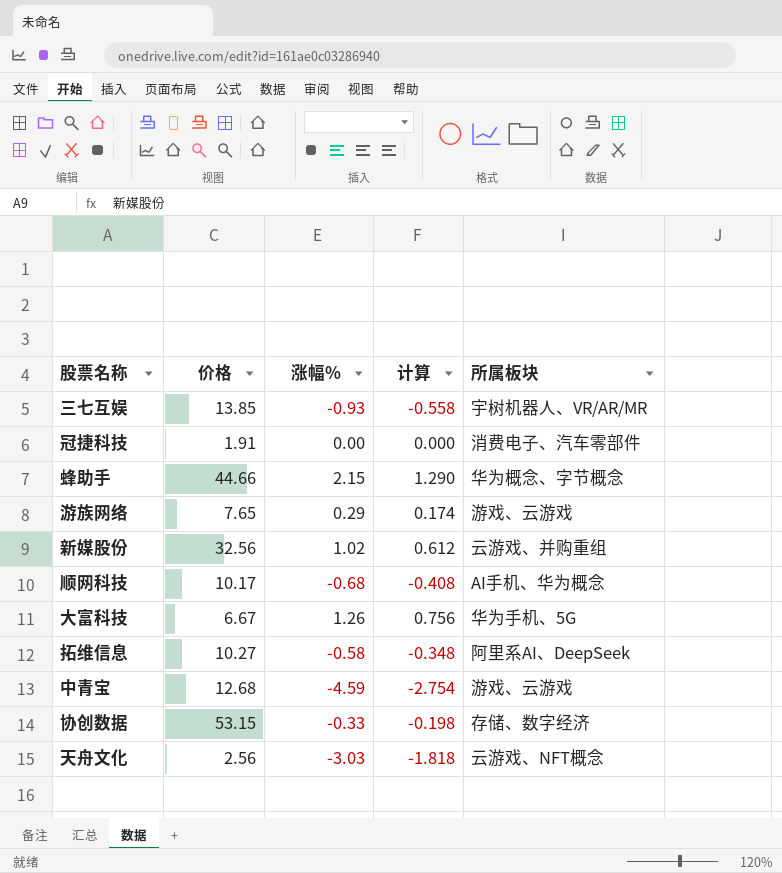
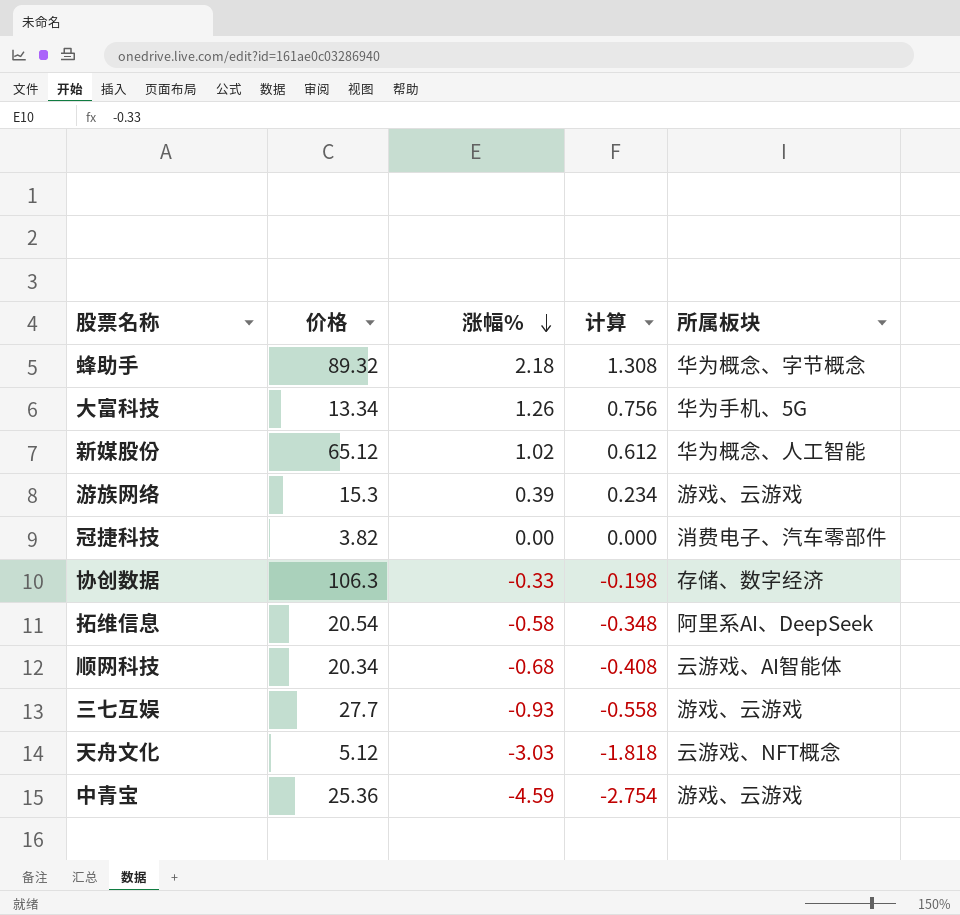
row order: none -> 涨幅% descending
蜂助手 | 价格: 44.66 -> 89.32
蜂助手 | 涨幅%: 2.15 -> 2.18
蜂助手 | 计算: 1.290 -> 1.308
大富科技 | 价格: 6.67 -> 13.34
新媒股份 | 价格: 32.56 -> 65.12
新媒股份 | 所属板块: 云游戏、并购重组 -> 华为概念、人工智能
游族网络 | 价格: 7.65 -> 15.3
游族网络 | 涨幅%: 0.29 -> 0.39
游族网络 | 计算: 0.174 -> 0.234
冠捷科技 | 价格: 1.91 -> 3.82
协创数据 | 价格: 53.15 -> 106.3
拓维信息 | 价格: 10.27 -> 20.54
顺网科技 | 价格: 10.17 -> 20.34
顺网科技 | 所属板块: AI手机、华为概念 -> 云游戏、AI智能体
三七互娱 | 价格: 13.85 -> 27.7
三七互娱 | 所属板块: 宇树机器人、VR/AR/MR -> 游戏、云游戏
天舟文化 | 价格: 2.56 -> 5.12
中青宝 | 价格: 12.68 -> 25.36

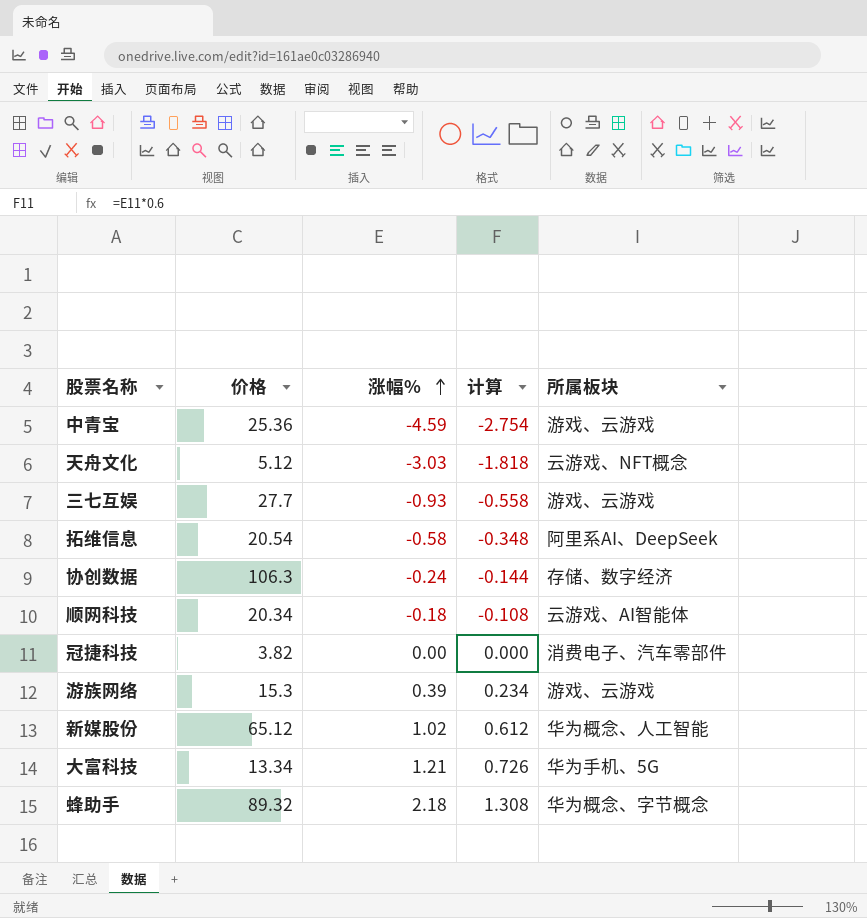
row order: 涨幅% descending -> 涨幅% ascending
协创数据 | 涨幅%: -0.33 -> -0.24
协创数据 | 计算: -0.198 -> -0.144
顺网科技 | 涨幅%: -0.68 -> -0.18
顺网科技 | 计算: -0.408 -> -0.108
大富科技 | 涨幅%: 1.26 -> 1.21
大富科技 | 计算: 0.756 -> 0.726

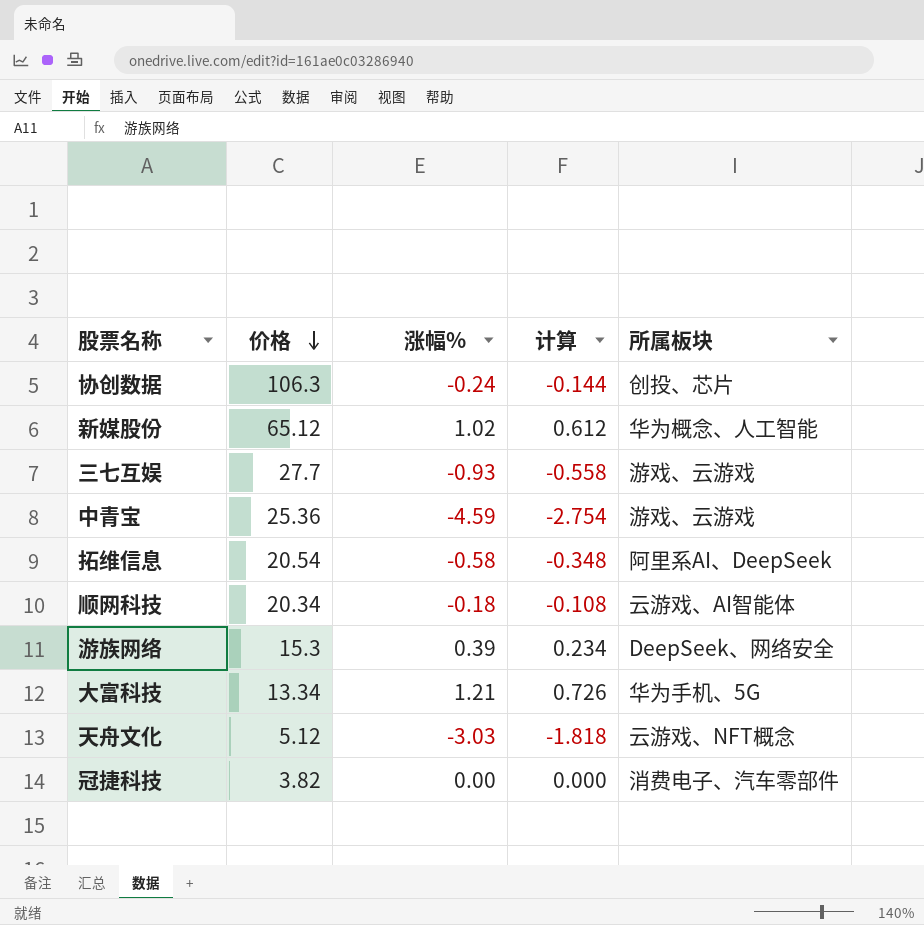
row order: 涨幅% ascending -> 价格 descending
row 蜂助手: 89.32 | 2.18 | 1.308 | 华为概念、字节概念 -> none
协创数据 | 所属板块: 存储、数字经济 -> 创投、芯片
游族网络 | 所属板块: 游戏、云游戏 -> DeepSeek、网络安全

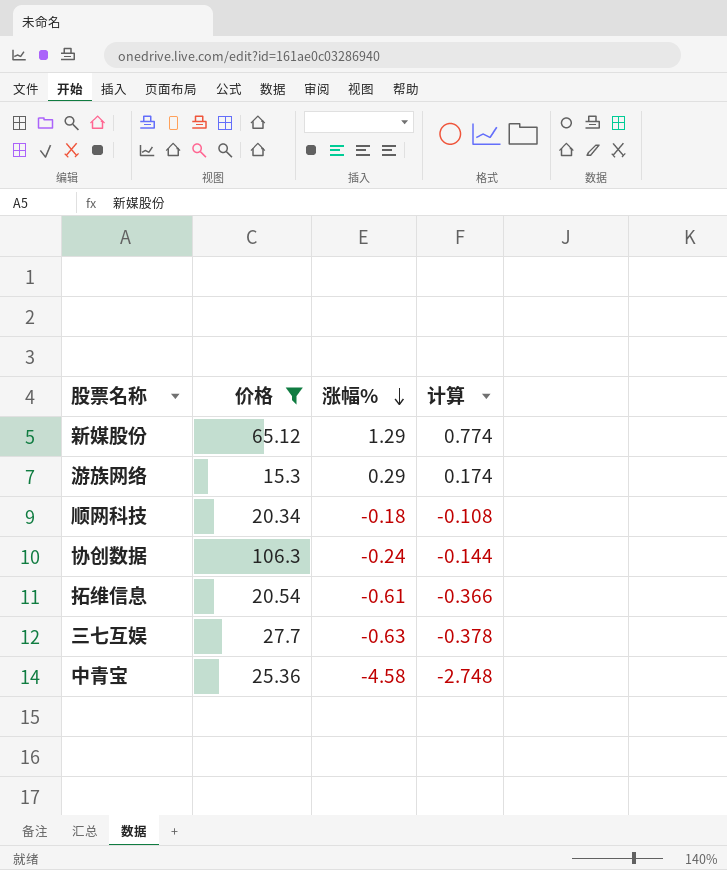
filter: none -> 价格 >= 15.3
row order: 价格 descending -> 涨幅% descending
column 所属板块 | position: 5 -> none
新媒股份 | 涨幅%: 1.02 -> 1.29
新媒股份 | 计算: 0.612 -> 0.774
游族网络 | 涨幅%: 0.39 -> 0.29
游族网络 | 计算: 0.234 -> 0.174
拓维信息 | 涨幅%: -0.58 -> -0.61
拓维信息 | 计算: -0.348 -> -0.366
三七互娱 | 涨幅%: -0.93 -> -0.63
三七互娱 | 计算: -0.558 -> -0.378
中青宝 | 涨幅%: -4.59 -> -4.58
中青宝 | 计算: -2.754 -> -2.748

